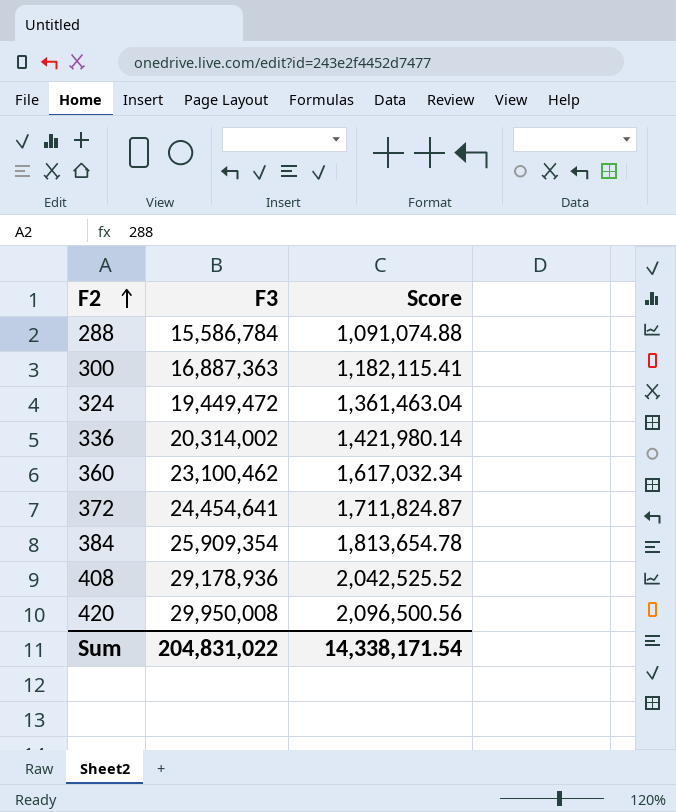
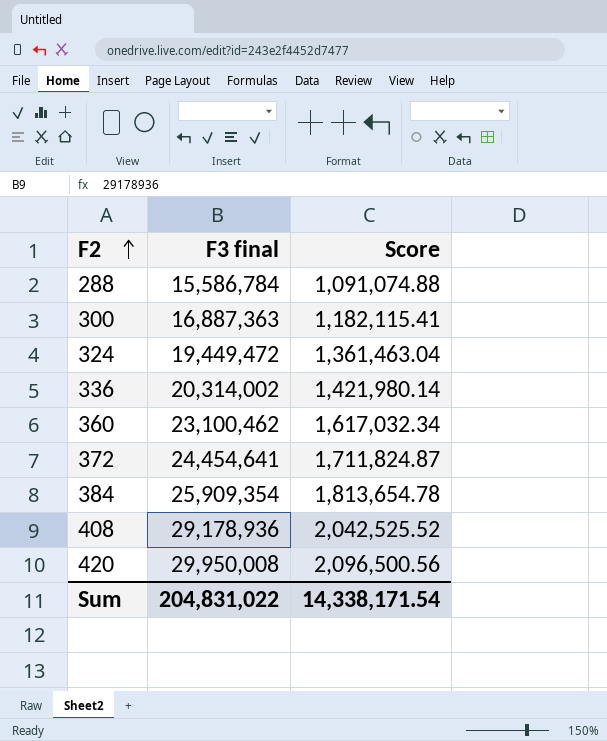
column name: F3 -> F3 final

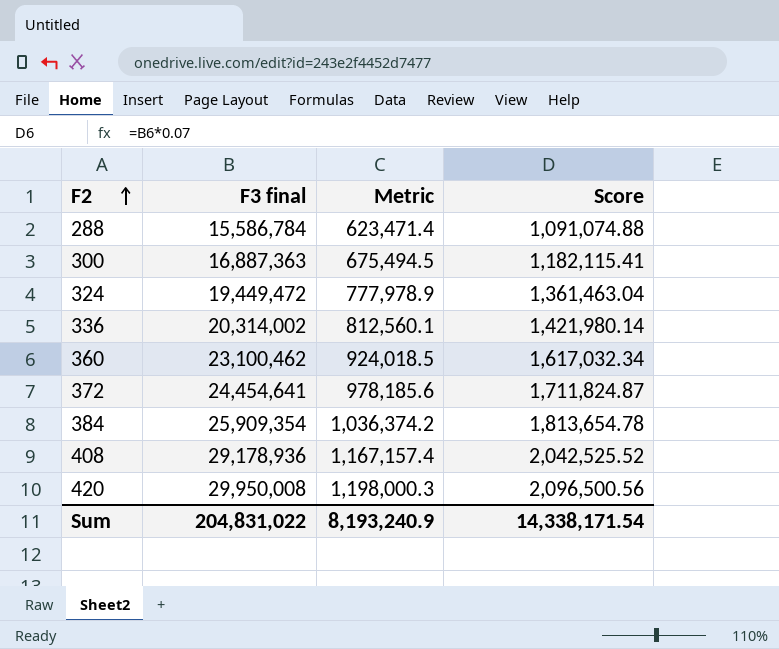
column Metric | formula: none -> [F3 final] * 0.04

